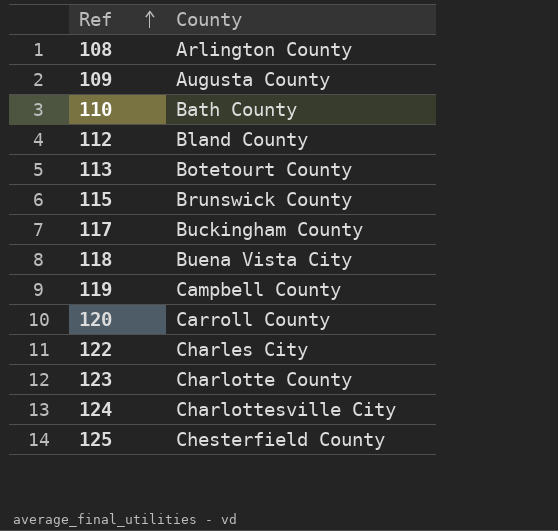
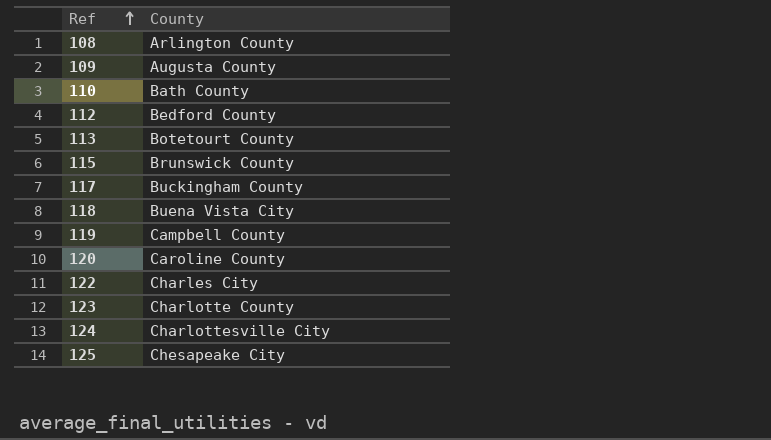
112 | County: Bland County -> Bedford County
120 | County: Carroll County -> Caroline County
125 | County: Chesterfield County -> Chesapeake City

